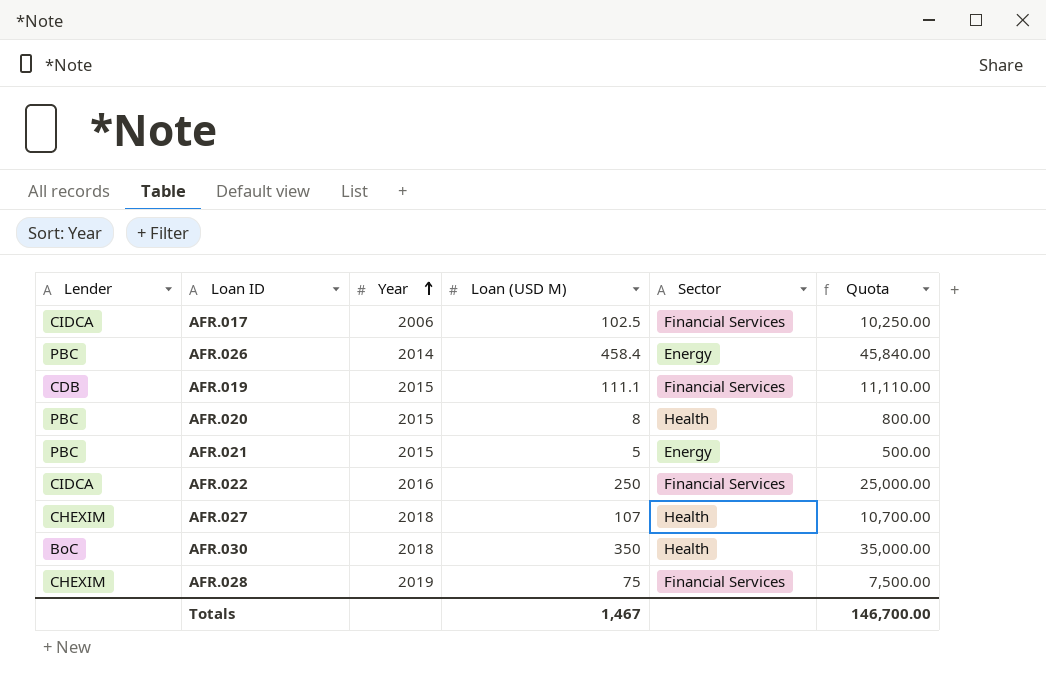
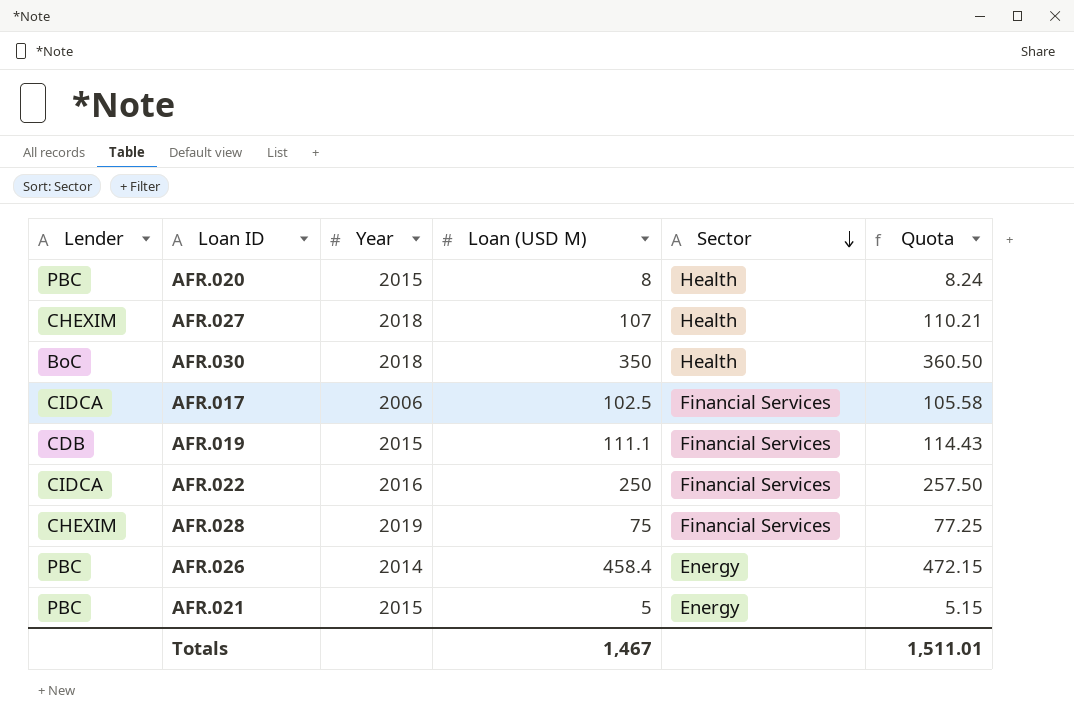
row order: Year ascending -> Sector descending
column Quota | formula: [Loan (USD M)] * 100 -> [Loan (USD M)] * 1.03
Totals | Quota: 146,700.00 -> 1,511.01

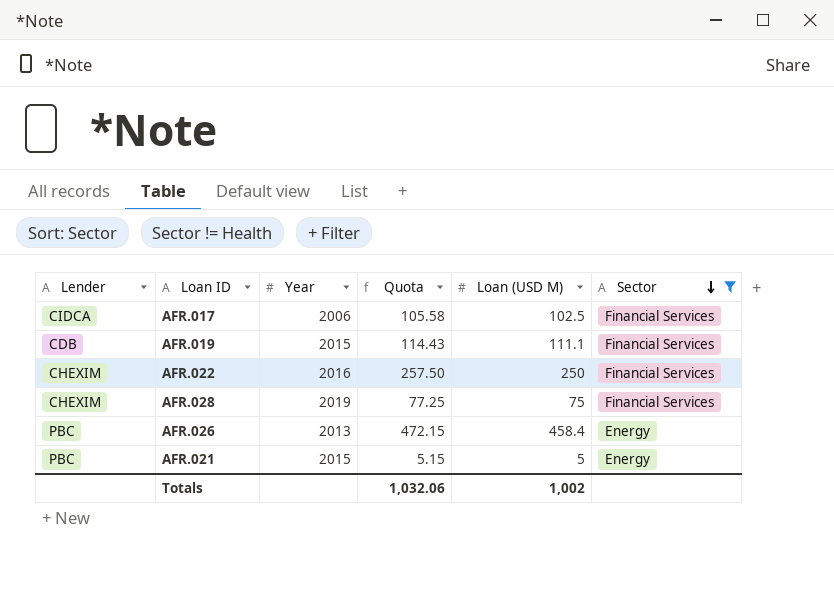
filter: none -> Sector != Health
column Quota | position: 6 -> 4
AFR.022 | Lender: CIDCA -> CHEXIM
AFR.026 | Year: 2014 -> 2013
Totals | Quota: 1,511.01 -> 1,032.06
Totals | Loan (USD M): 1,467 -> 1,002

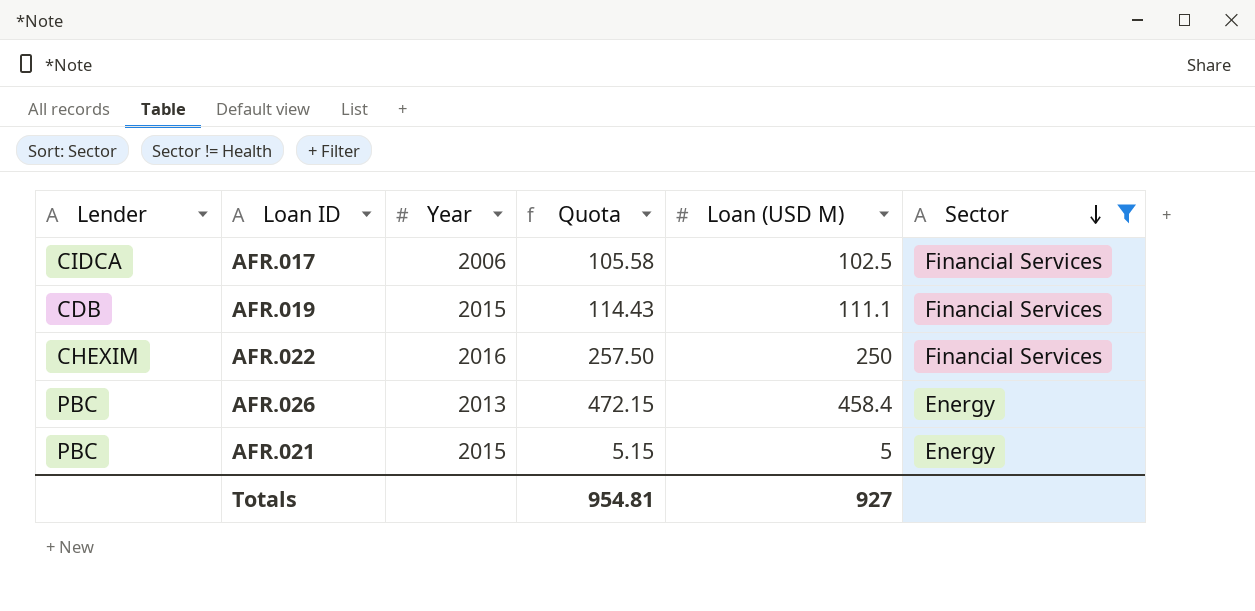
row AFR.028: CHEXIM | 2019 | 77.25 | 75 | Financial Services -> none
Totals | Quota: 1,032.06 -> 954.81
Totals | Loan (USD M): 1,002 -> 927

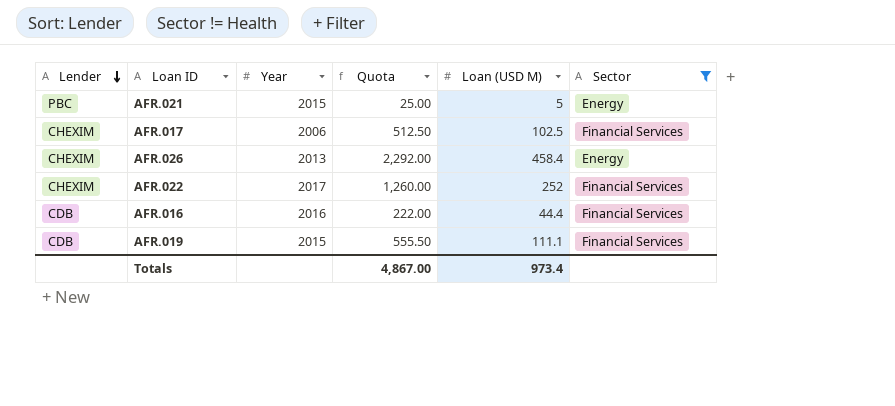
row order: Sector descending -> Lender descending
column Quota | formula: [Loan (USD M)] * 1.03 -> [Loan (USD M)] * 5
AFR.017 | Lender: CIDCA -> CHEXIM
AFR.026 | Lender: PBC -> CHEXIM
AFR.022 | Year: 2016 -> 2017
AFR.022 | Loan (USD M): 250 -> 252
row AFR.016: none -> CDB | 2016 | 222.00 | 44.4 | Financial Services
Totals | Quota: 954.81 -> 4,867.00
Totals | Loan (USD M): 927 -> 973.4

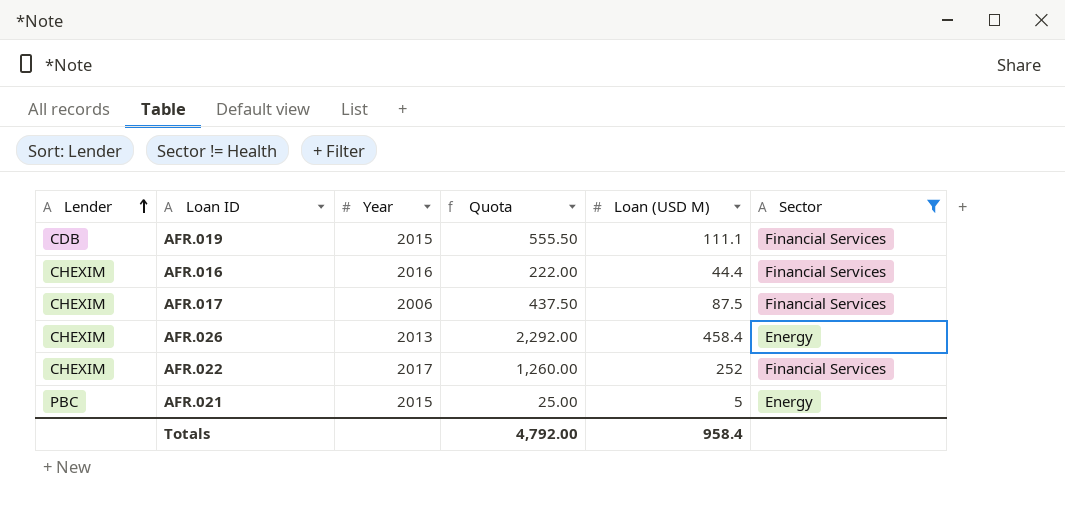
row order: Lender descending -> Lender ascending
AFR.016 | Lender: CDB -> CHEXIM
AFR.017 | Quota: 512.50 -> 437.50
AFR.017 | Loan (USD M): 102.5 -> 87.5
Totals | Quota: 4,867.00 -> 4,792.00
Totals | Loan (USD M): 973.4 -> 958.4

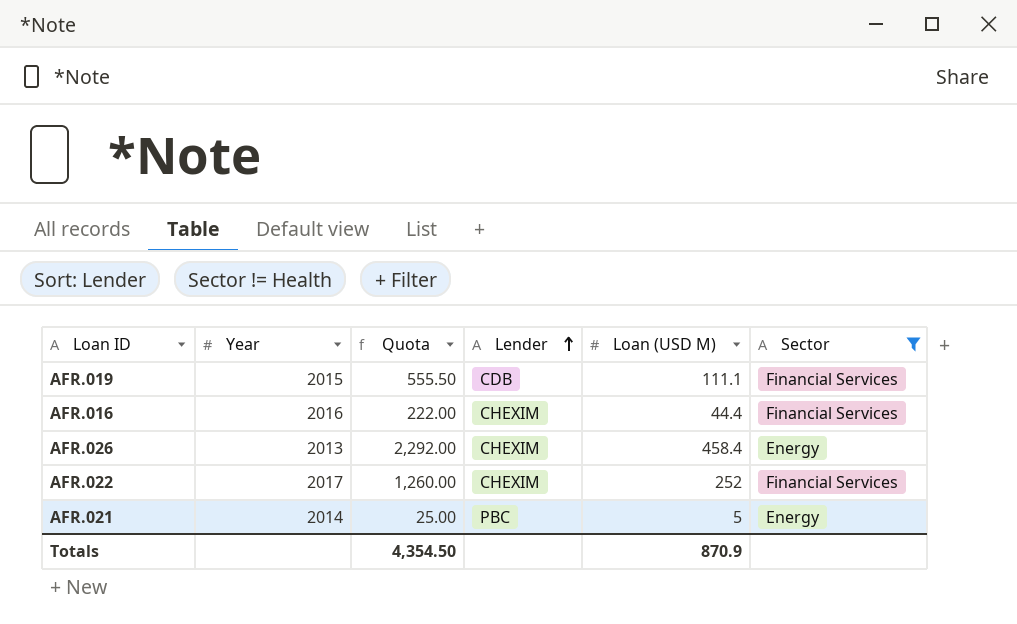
column Lender | position: 1 -> 4
row AFR.017: CHEXIM | 2006 | 437.50 | 87.5 | Financial Services -> none
AFR.021 | Year: 2015 -> 2014
Totals | Quota: 4,792.00 -> 4,354.50
Totals | Loan (USD M): 958.4 -> 870.9

